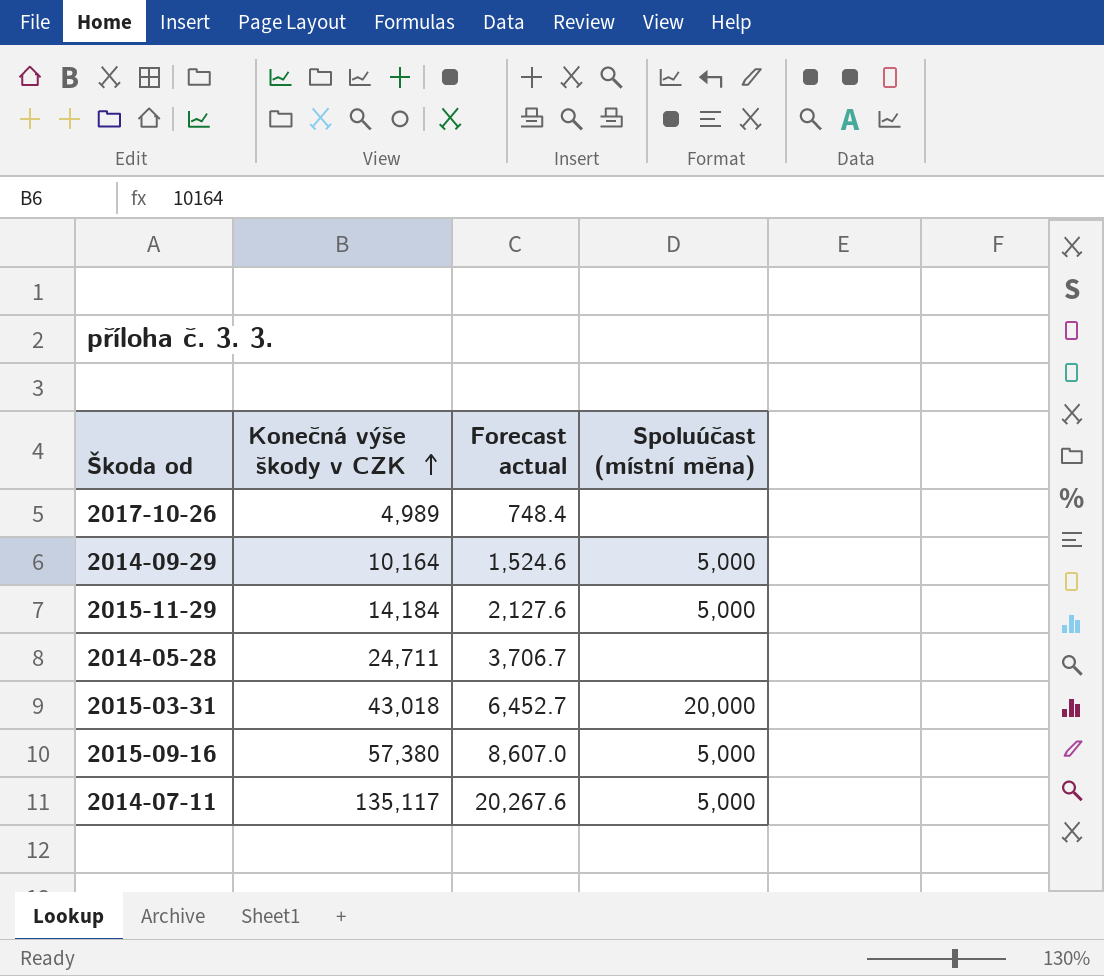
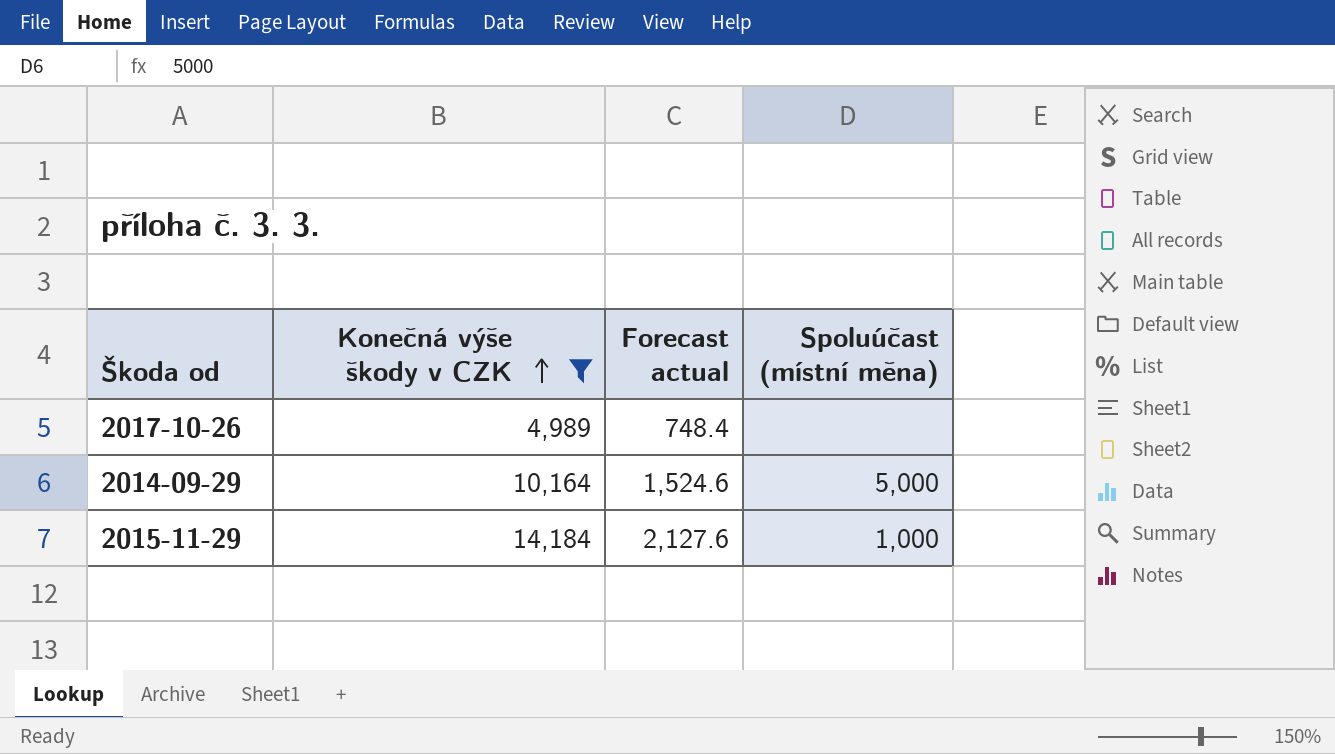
filter: none -> Konečná výše škody v CZK <= 14,184
2015-11-29 | Spoluúčast (místní měna): 5,000 -> 1,000

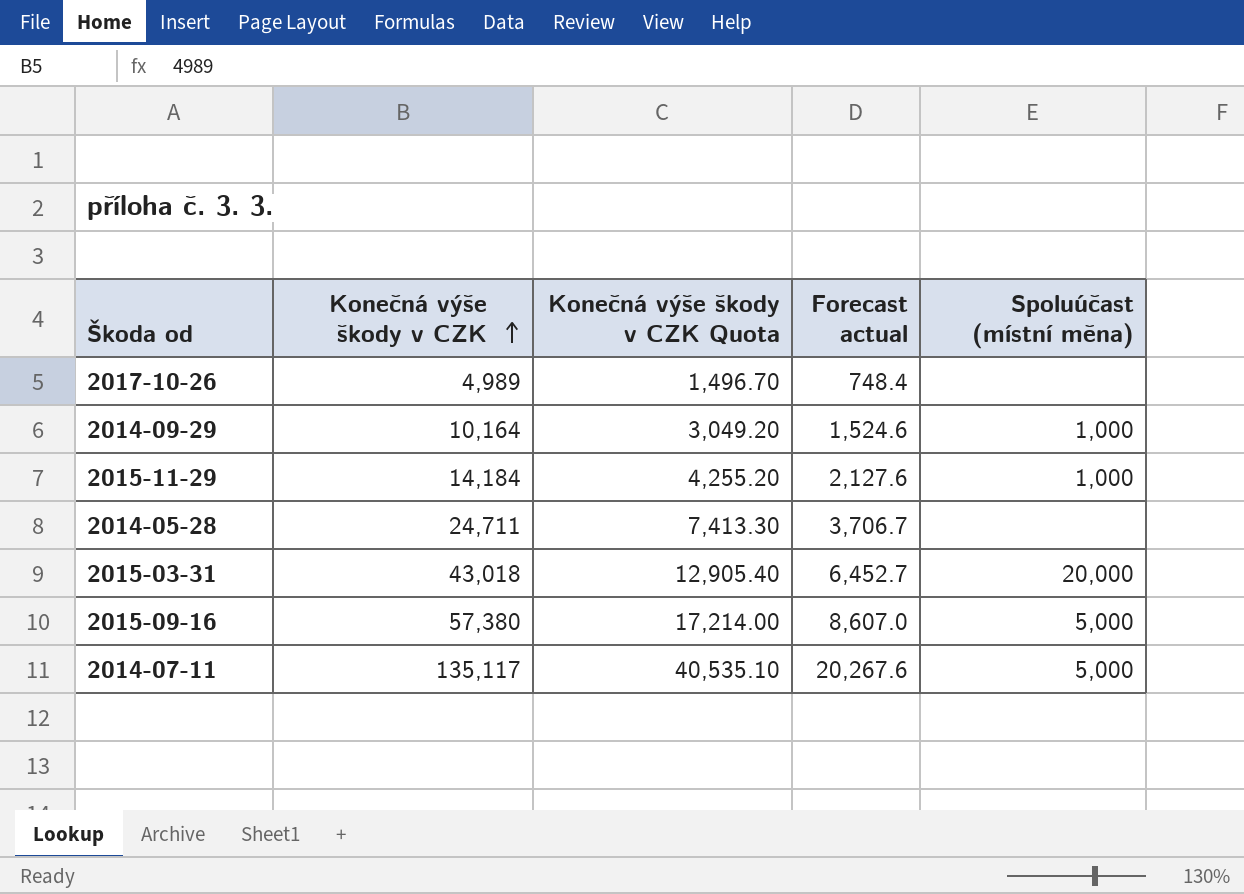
filter: Konečná výše škody v CZK <= 14,184 -> none
column Konečná výše škody v CZK Quota | formula: none -> [Konečná výše škody v CZK] * 0.3
2014-09-29 | Spoluúčast (místní měna): 5,000 -> 1,000

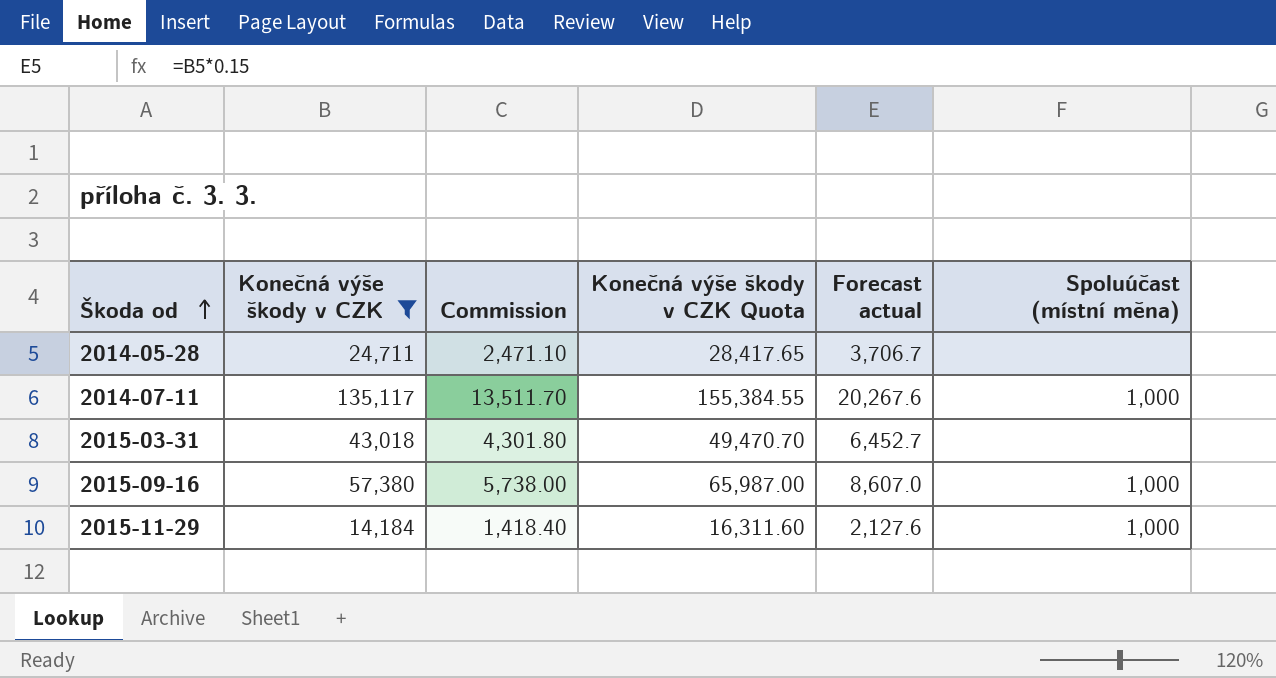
filter: none -> Konečná výše škody v CZK >= 14,184
row order: Konečná výše škody v CZK ascending -> Škoda od ascending
column Commission | formula: none -> [Konečná výše škody v CZK] * 0.1
column Konečná výše škody v CZK Quota | formula: [Konečná výše škody v CZK] * 0.3 -> [Konečná výše škody v CZK] * 1.15
2014-07-11 | Spoluúčast (místní měna): 5,000 -> 1,000
2015-03-31 | Spoluúčast (místní měna): 20,000 -> none
2015-09-16 | Spoluúčast (místní měna): 5,000 -> 1,000

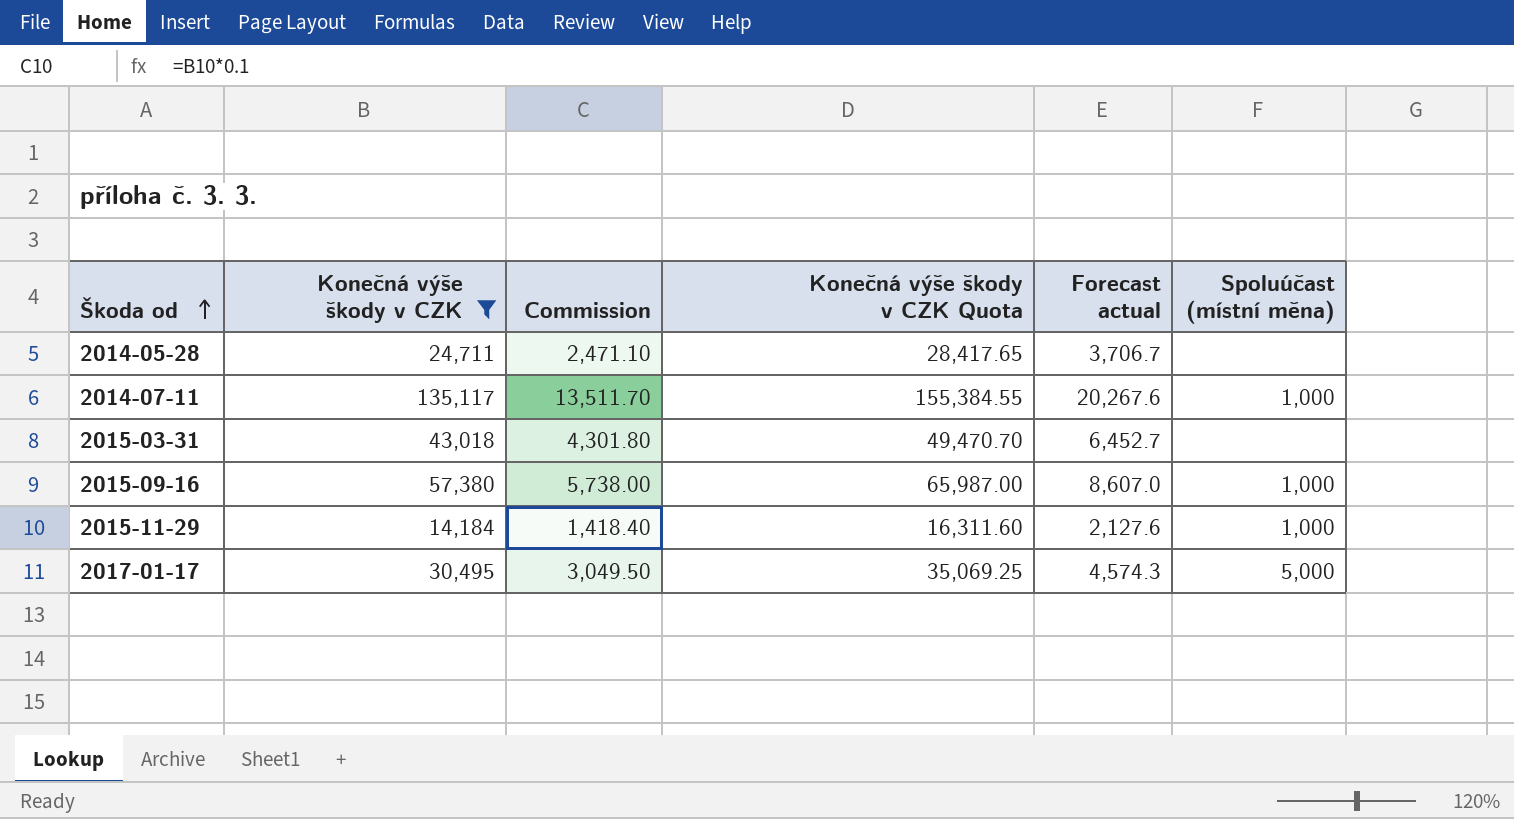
row 2017-01-17: none -> 30,495 | 3,049.50 | 35,069.25 | 4,574.3 | 5,000

